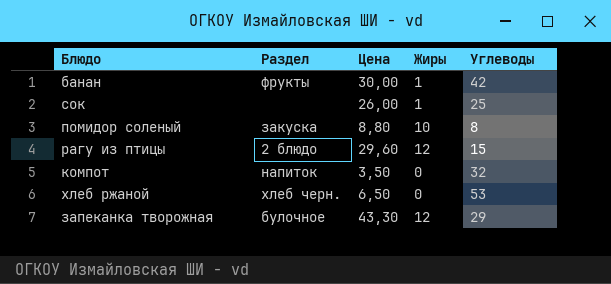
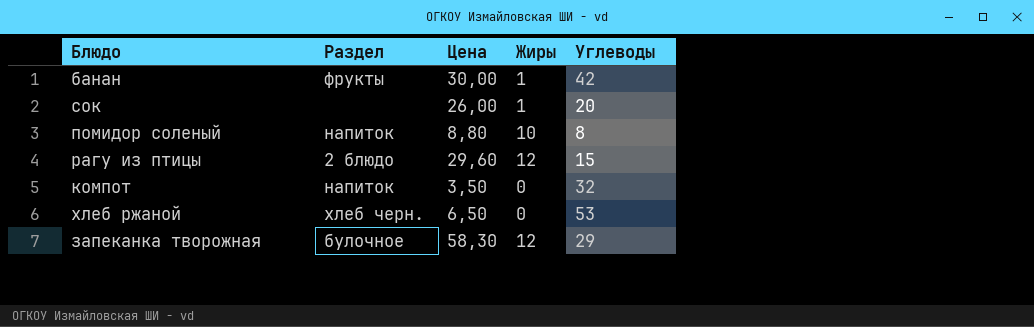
сок | Углеводы: 25 -> 20
помидор соленый | Раздел: закуска -> напиток
запеканка творожная | Цена: 43,30 -> 58,30

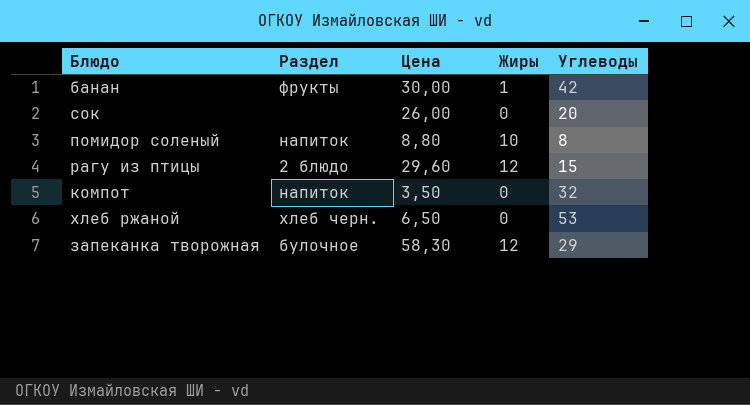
сок | Жиры: 1 -> 0

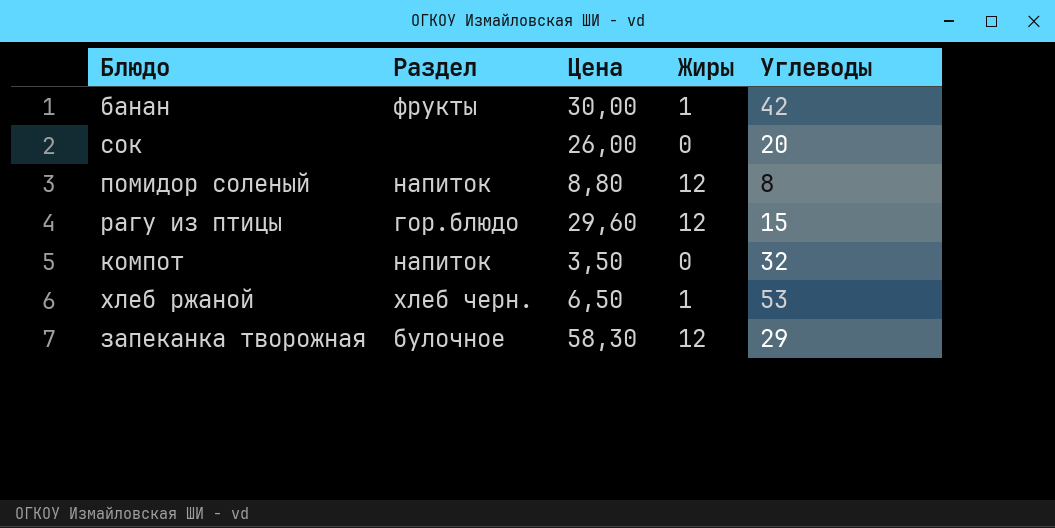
помидор соленый | Жиры: 10 -> 12
рагу из птицы | Раздел: 2 блюдо -> гор.блюдо
хлеб ржаной | Жиры: 0 -> 1

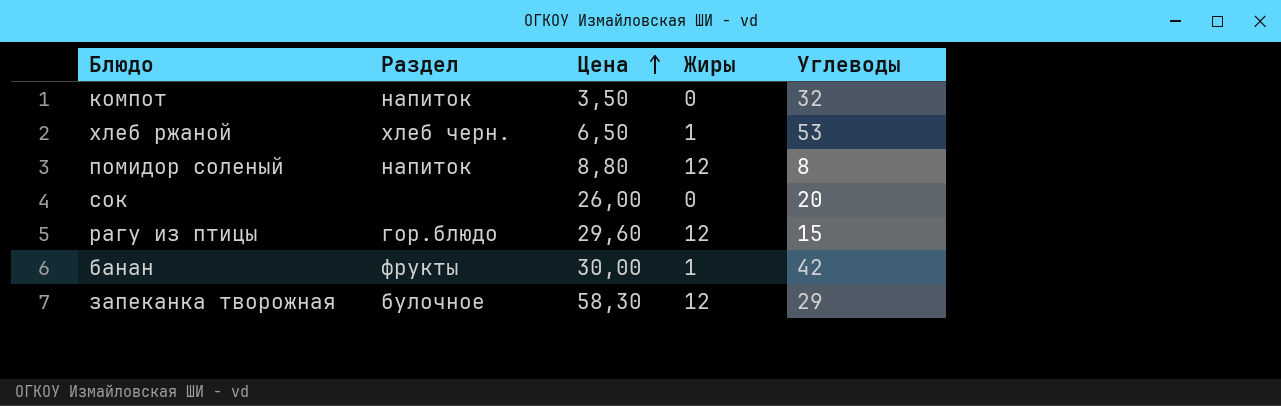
row order: none -> Цена ascending

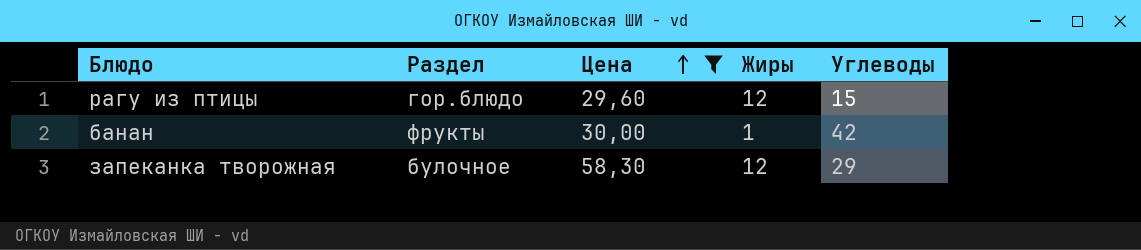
filter: none -> Цена >= 29,60

